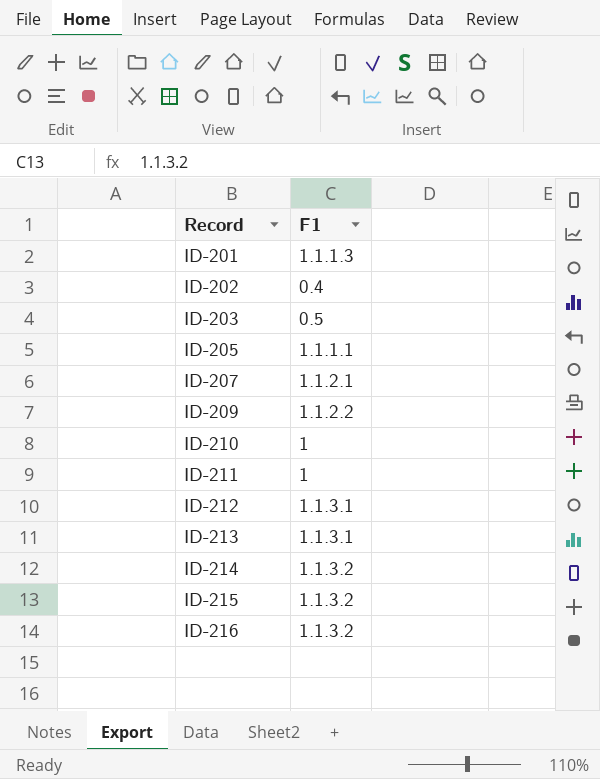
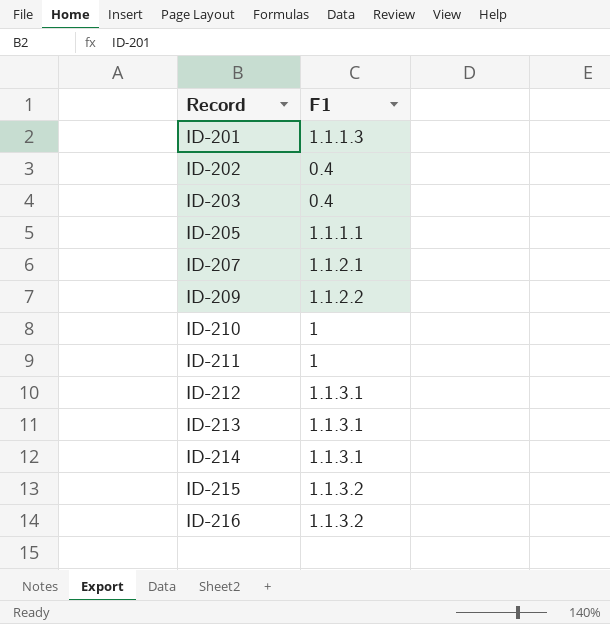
ID-203 | F1: 0.5 -> 0.4
ID-214 | F1: 1.1.3.2 -> 1.1.3.1

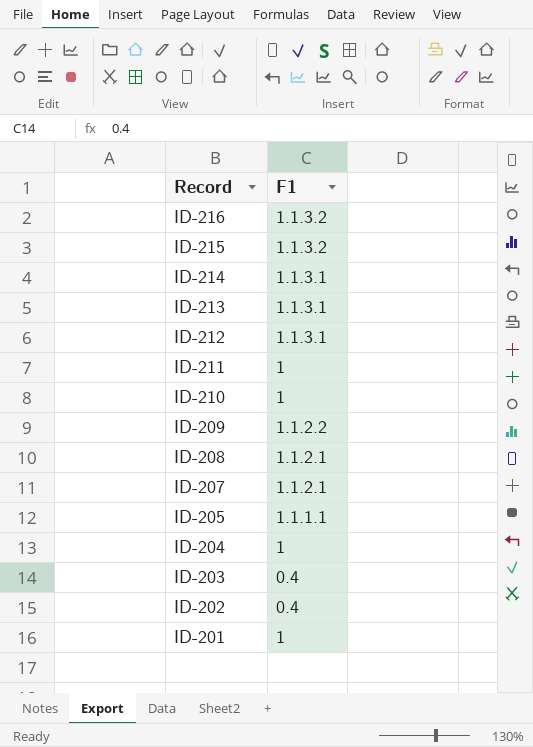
row order: Record ascending -> Record descending
row ID-208: none -> 1.1.2.1
row ID-204: none -> 1
ID-201 | F1: 1.1.1.3 -> 1

